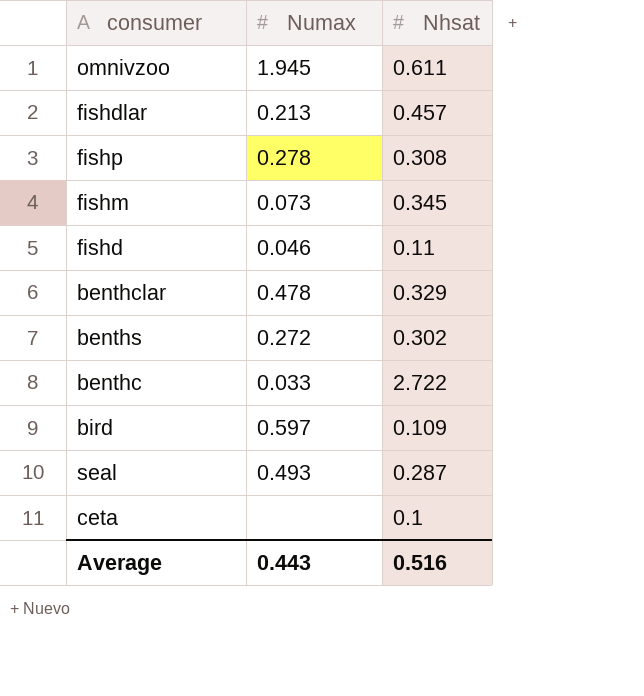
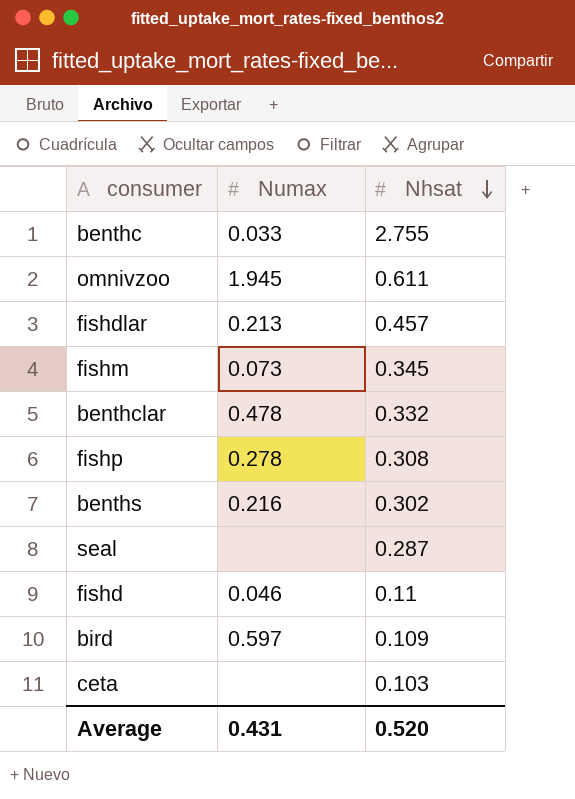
row order: none -> Nhsat descending
benthc | Nhsat: 2.722 -> 2.755
benthclar | Nhsat: 0.329 -> 0.332
benths | Numax: 0.272 -> 0.216
seal | Numax: 0.493 -> none
ceta | Nhsat: 0.1 -> 0.103
Average | Numax: 0.443 -> 0.431
Average | Nhsat: 0.516 -> 0.520

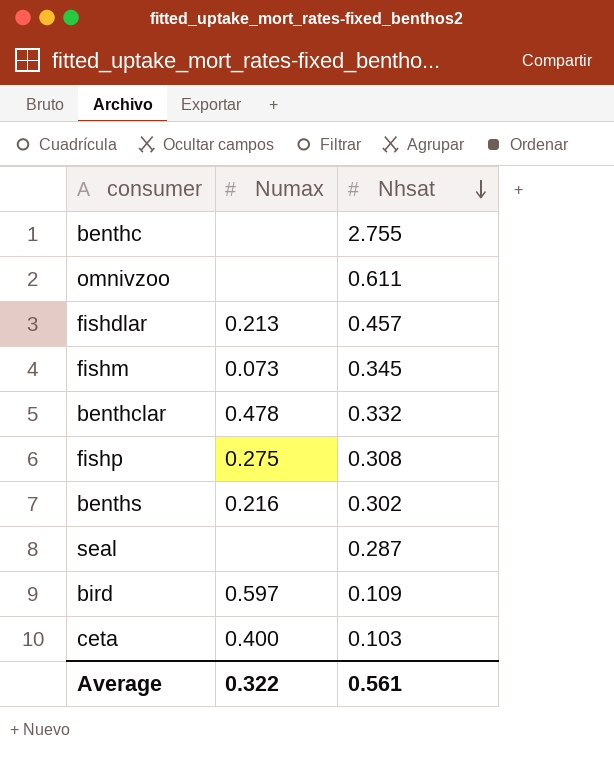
row fishd: 0.046 | 0.11 -> none
benthc | Numax: 0.033 -> none
omnivzoo | Numax: 1.945 -> none
fishp | Numax: 0.278 -> 0.275
ceta | Numax: none -> 0.400
Average | Numax: 0.431 -> 0.322
Average | Nhsat: 0.520 -> 0.561

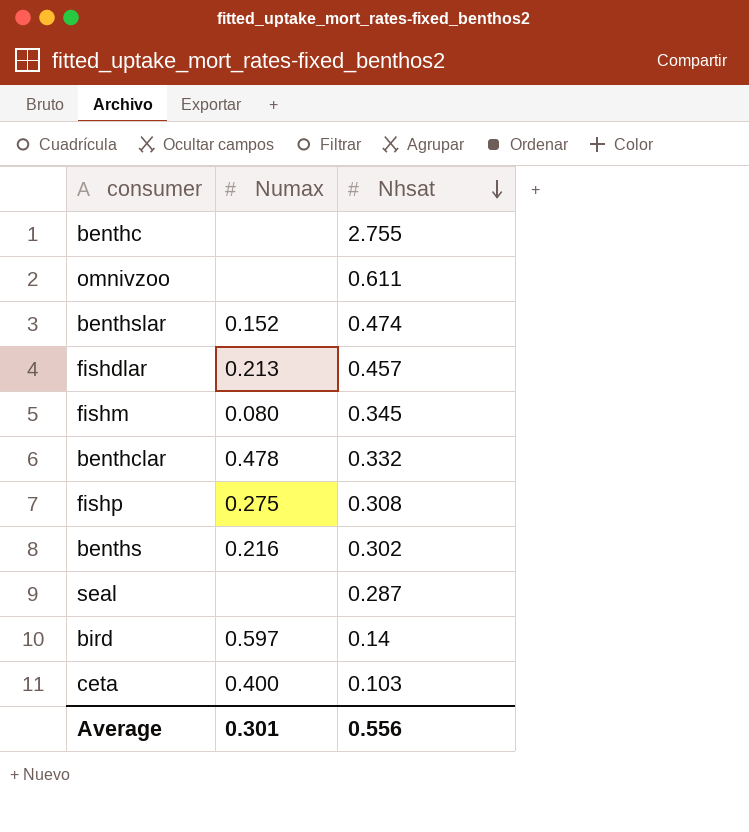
row benthslar: none -> 0.152 | 0.474
fishm | Numax: 0.073 -> 0.080
bird | Nhsat: 0.109 -> 0.14
Average | Numax: 0.322 -> 0.301
Average | Nhsat: 0.561 -> 0.556

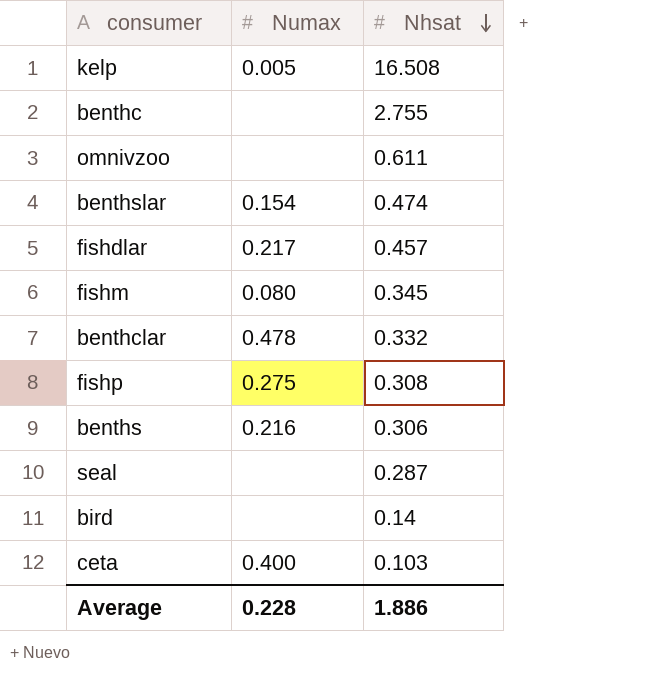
row kelp: none -> 0.005 | 16.508
benthslar | Numax: 0.152 -> 0.154
fishdlar | Numax: 0.213 -> 0.217
benths | Nhsat: 0.302 -> 0.306
bird | Numax: 0.597 -> none
Average | Numax: 0.301 -> 0.228
Average | Nhsat: 0.556 -> 1.886

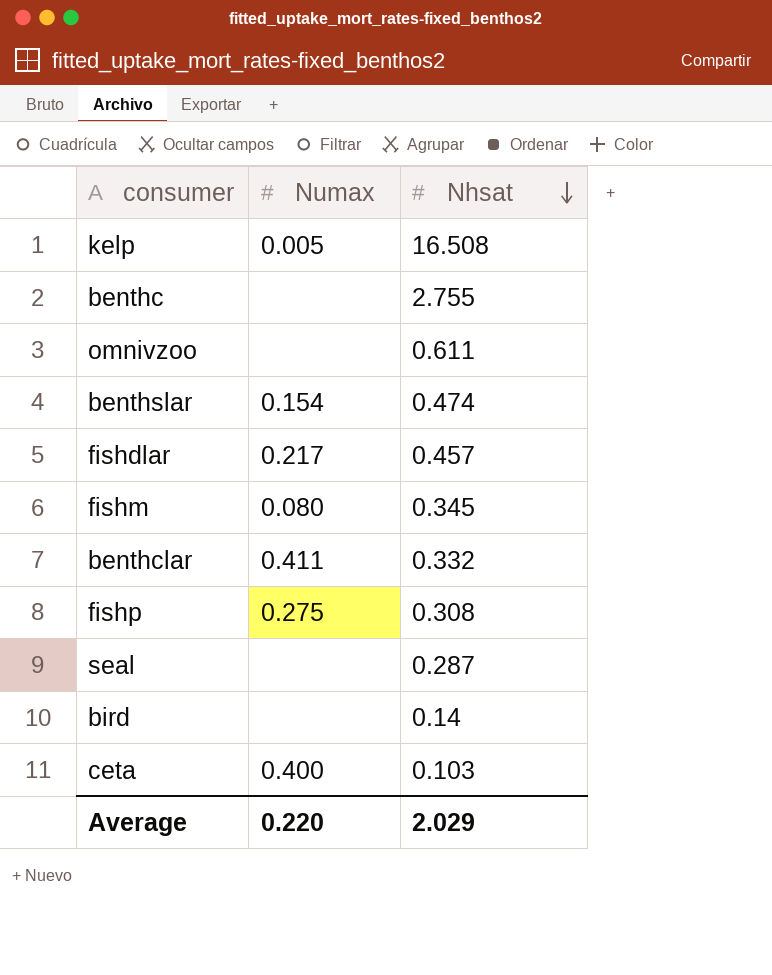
row benths: 0.216 | 0.306 -> none
benthclar | Numax: 0.478 -> 0.411
Average | Numax: 0.228 -> 0.220
Average | Nhsat: 1.886 -> 2.029

